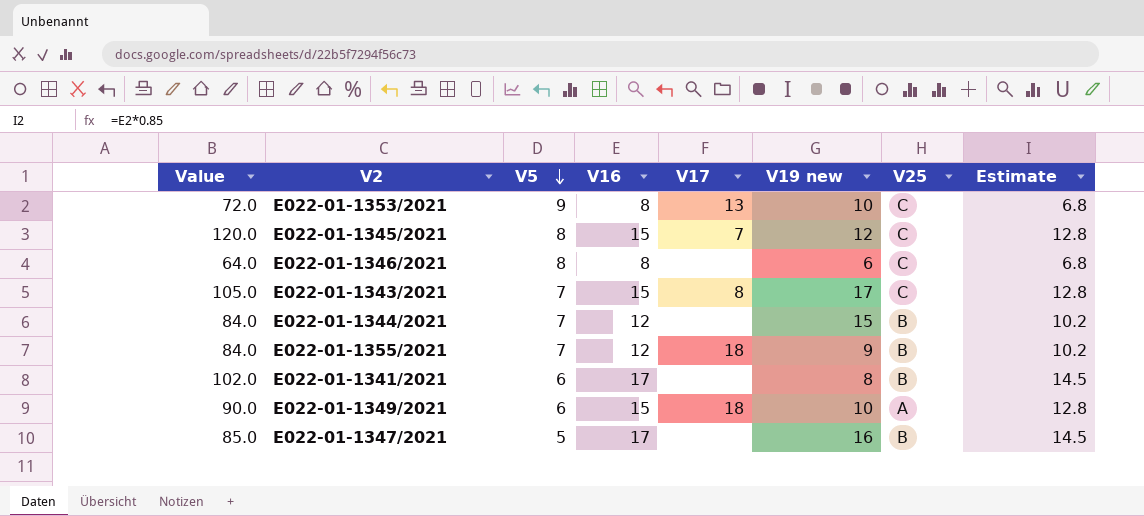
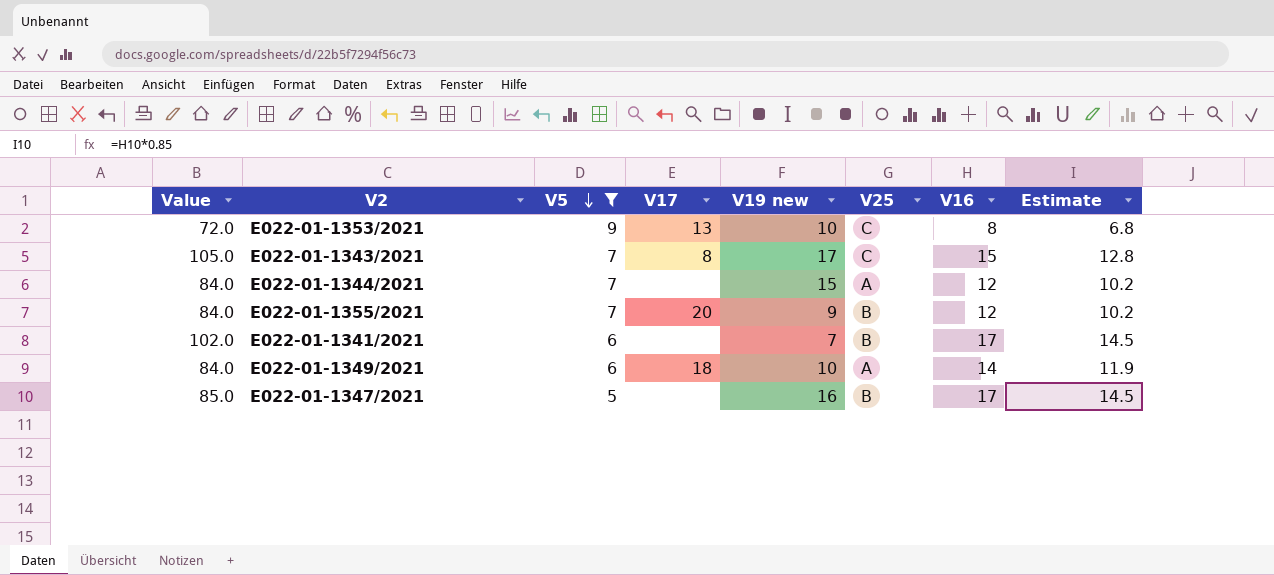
filter: none -> V5 != 8
column V16 | position: 4 -> 7
E022-01-1344/2021 | V25: B -> A
E022-01-1355/2021 | V17: 18 -> 20
E022-01-1341/2021 | V19 new: 8 -> 7
E022-01-1349/2021 | Value: 90.0 -> 84.0
E022-01-1349/2021 | V16: 15 -> 14
E022-01-1349/2021 | Estimate: 12.8 -> 11.9

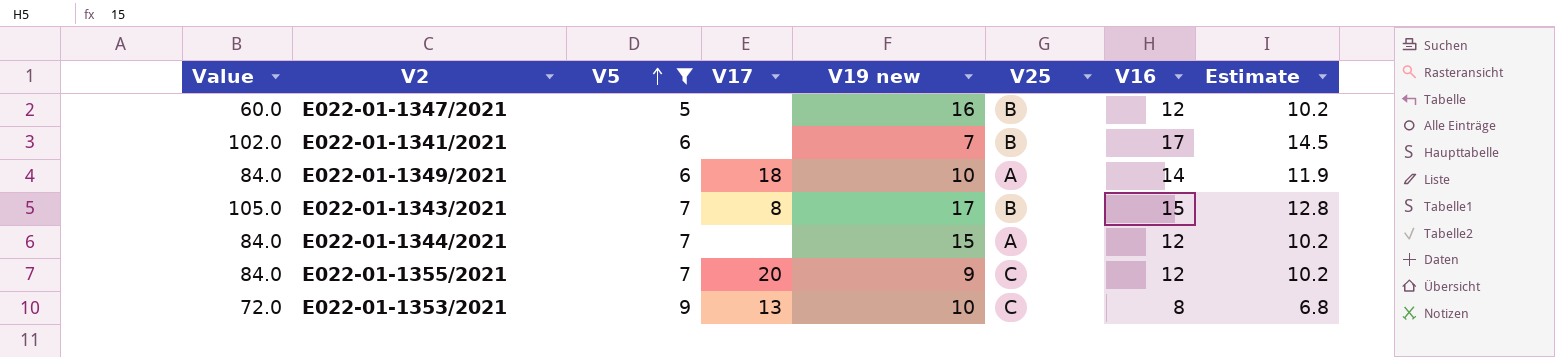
row order: V5 descending -> V5 ascending
E022-01-1347/2021 | Value: 85.0 -> 60.0
E022-01-1347/2021 | V16: 17 -> 12
E022-01-1347/2021 | Estimate: 14.5 -> 10.2
E022-01-1343/2021 | V25: C -> B
E022-01-1355/2021 | V25: B -> C

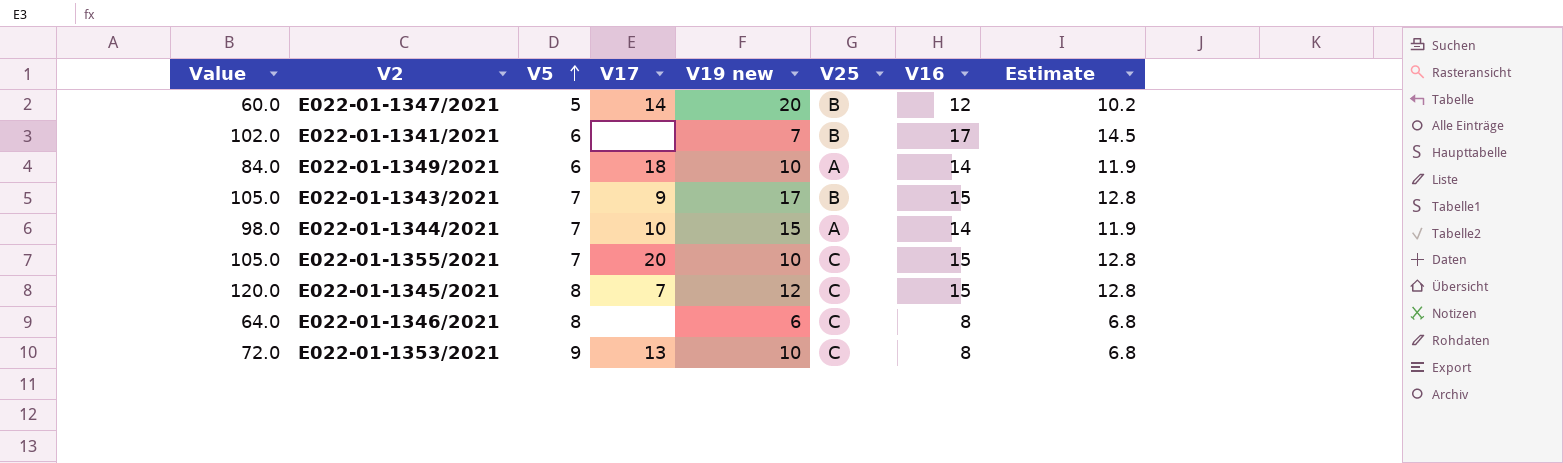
filter: V5 != 8 -> none
E022-01-1347/2021 | V17: none -> 14
E022-01-1347/2021 | V19 new: 16 -> 20
E022-01-1343/2021 | V17: 8 -> 9
E022-01-1344/2021 | Value: 84.0 -> 98.0
E022-01-1344/2021 | V17: none -> 10
E022-01-1344/2021 | V16: 12 -> 14
E022-01-1344/2021 | Estimate: 10.2 -> 11.9
E022-01-1355/2021 | Value: 84.0 -> 105.0
E022-01-1355/2021 | V19 new: 9 -> 10
E022-01-1355/2021 | V16: 12 -> 15
E022-01-1355/2021 | Estimate: 10.2 -> 12.8

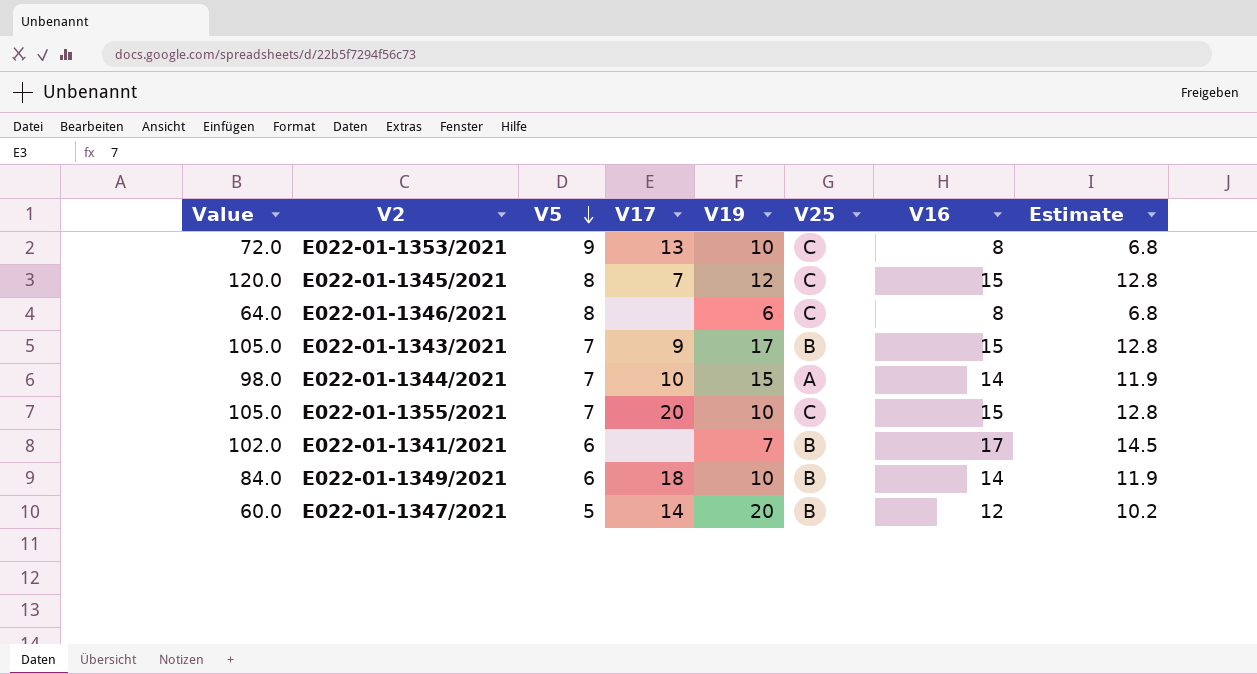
row order: V5 ascending -> V5 descending
column name: V19 new -> V19
E022-01-1349/2021 | V25: A -> B

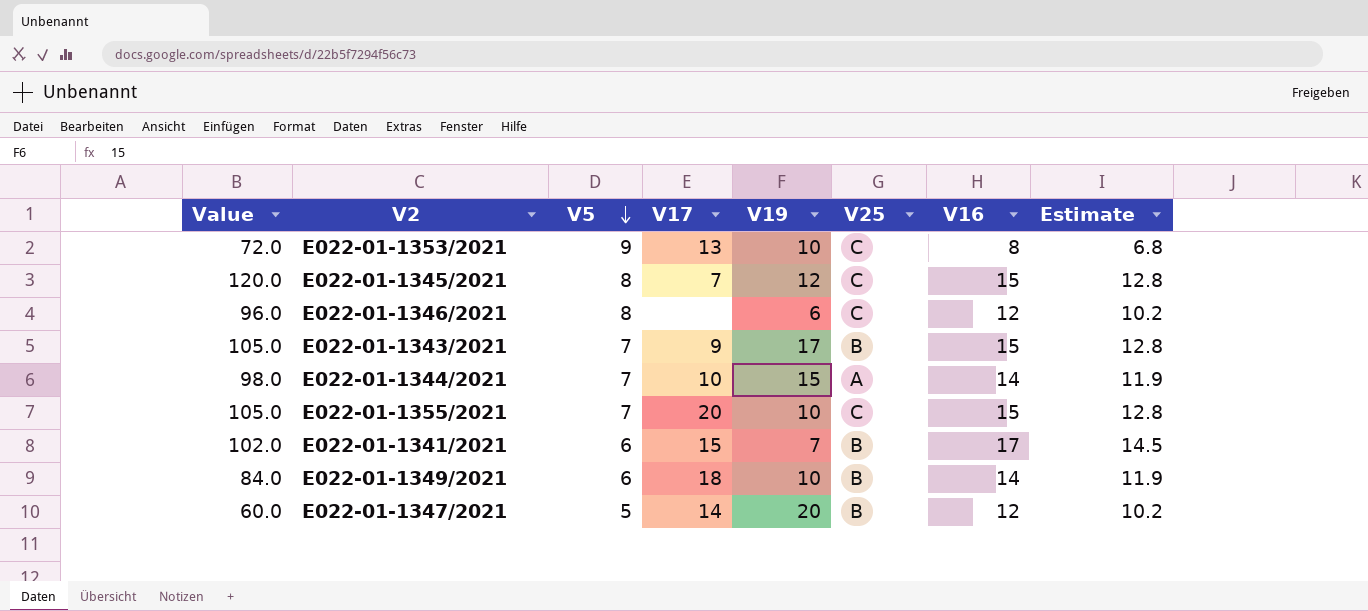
E022-01-1346/2021 | Value: 64.0 -> 96.0
E022-01-1346/2021 | V16: 8 -> 12
E022-01-1346/2021 | Estimate: 6.8 -> 10.2
E022-01-1341/2021 | V17: none -> 15

